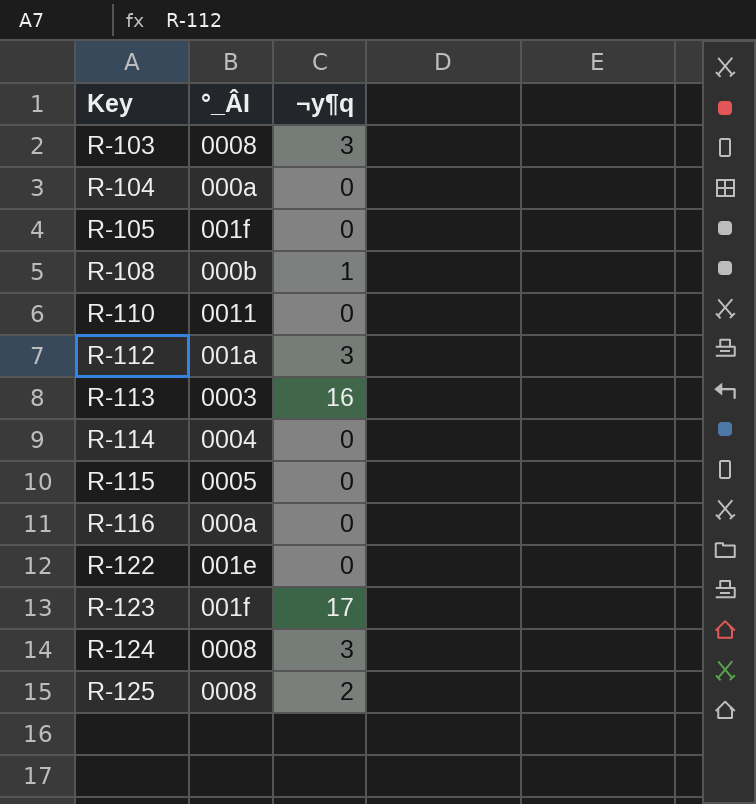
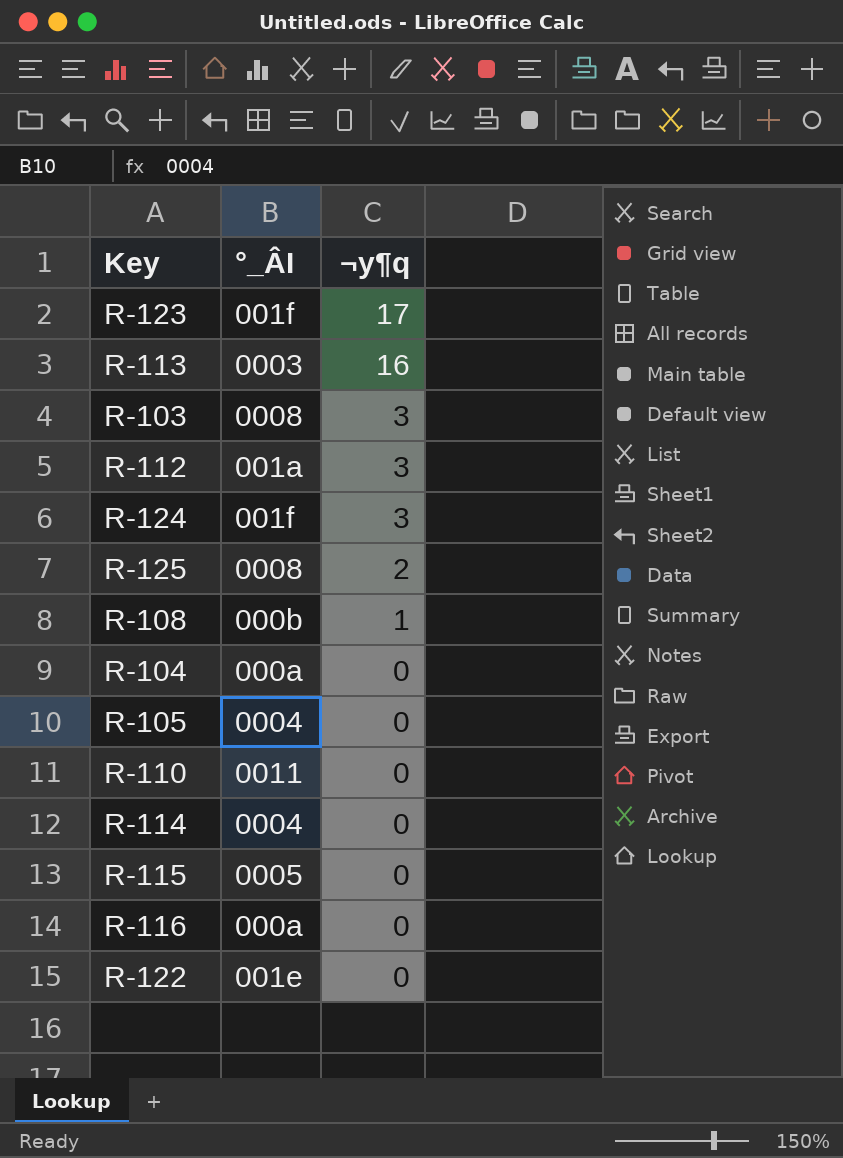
row order: Key ascending -> ¬y¶q descending
R-124 | °_ÂI: 0008 -> 001f
R-105 | °_ÂI: 001f -> 0004

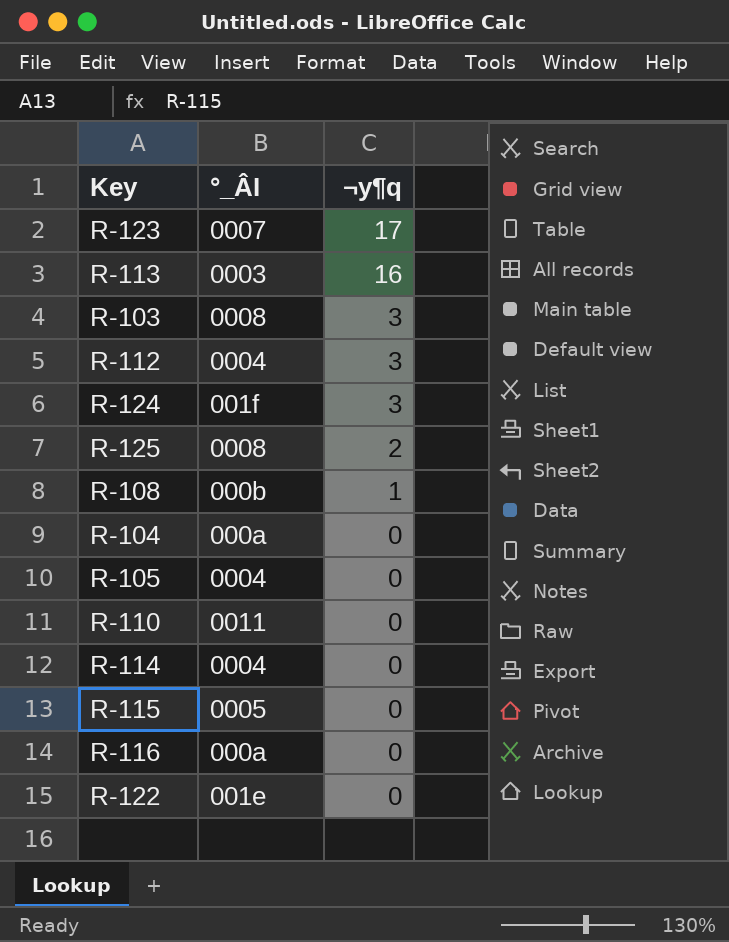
R-123 | °_ÂI: 001f -> 0007
R-112 | °_ÂI: 001a -> 0004

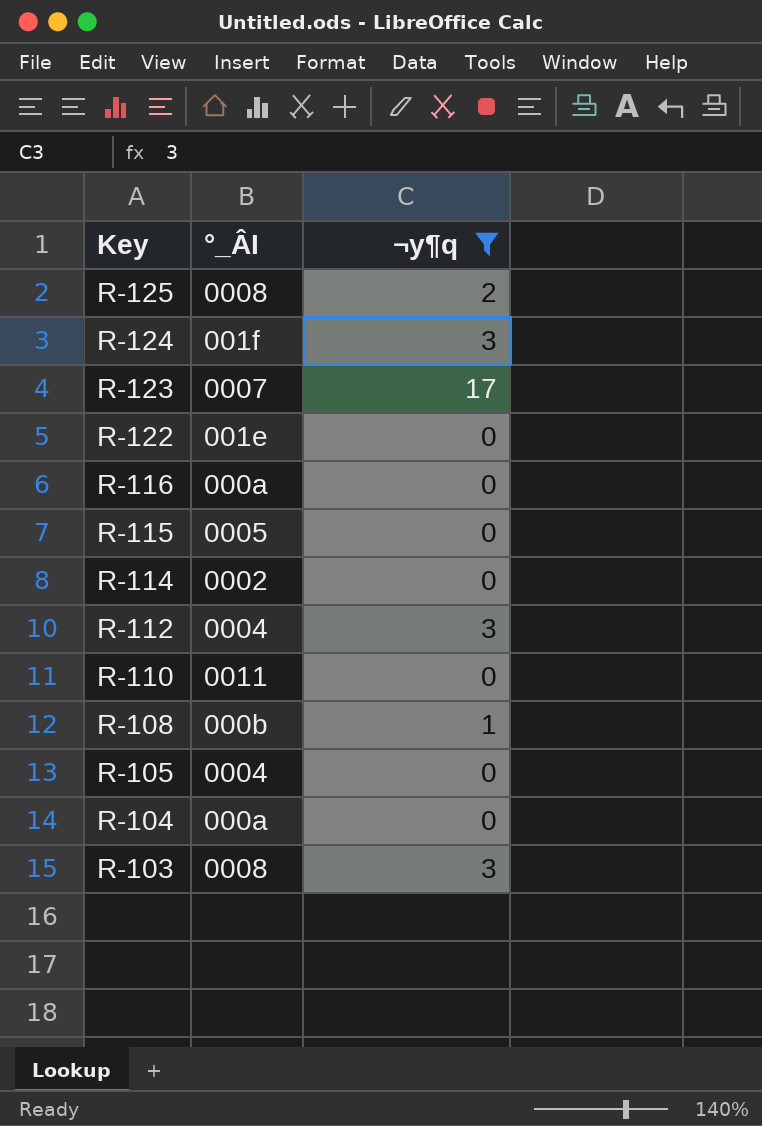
filter: none -> ¬y¶q != 16
row order: ¬y¶q descending -> Key descending
R-114 | °_ÂI: 0004 -> 0002

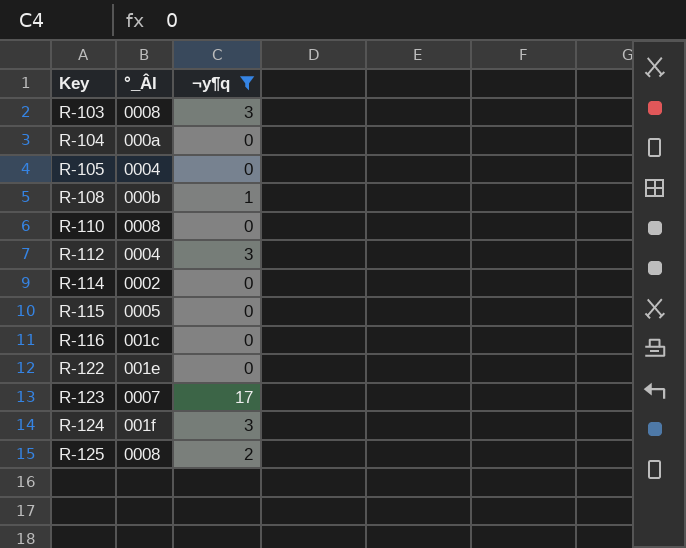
row order: Key descending -> Key ascending
R-110 | °_ÂI: 0011 -> 0008
R-116 | °_ÂI: 000a -> 001c

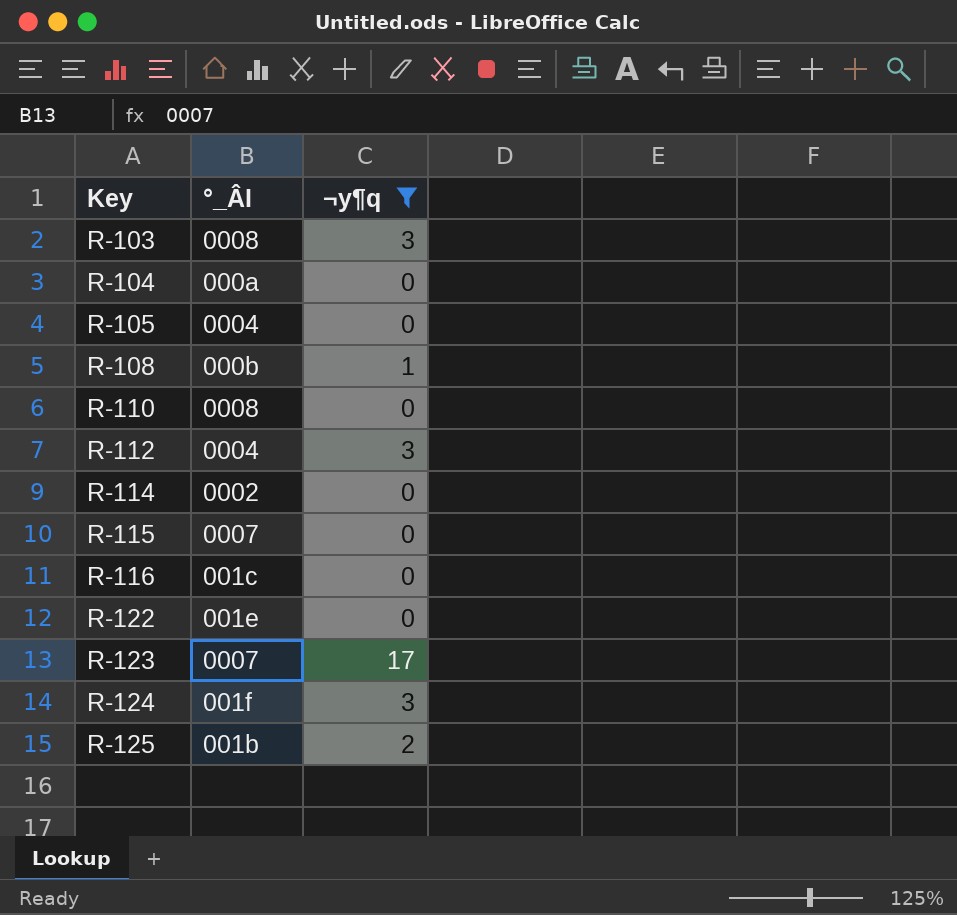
R-115 | °_ÂI: 0005 -> 0007
R-125 | °_ÂI: 0008 -> 001b

